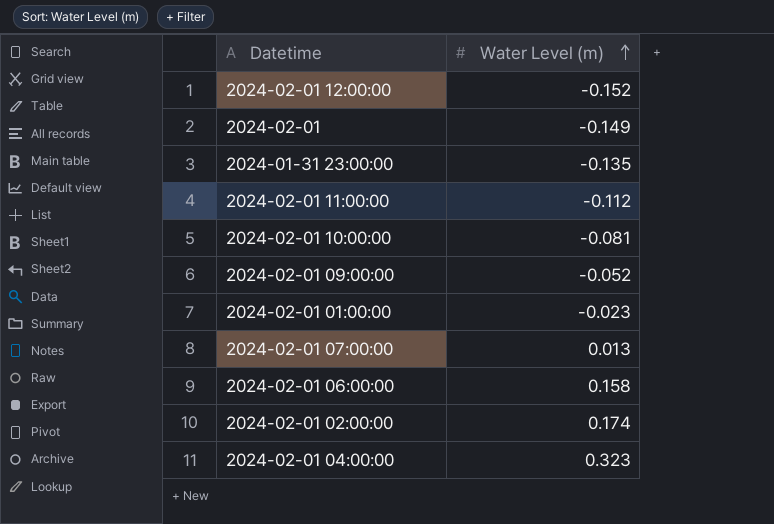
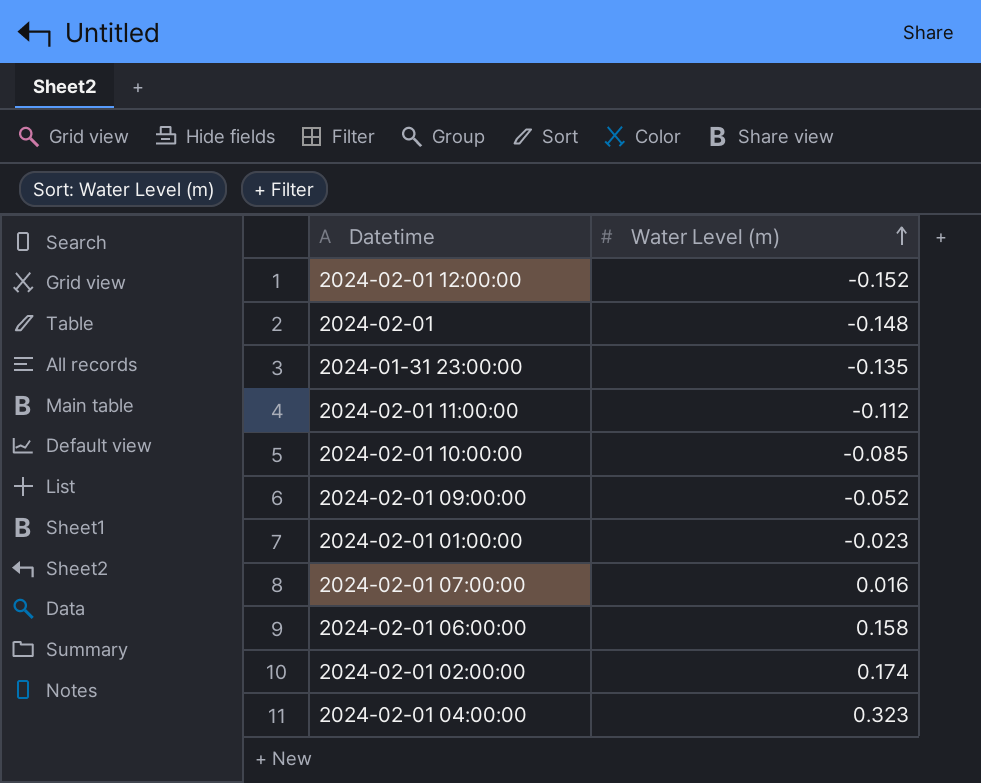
2024-02-01 | Water Level (m): -0.149 -> -0.148
2024-02-01 10:00:00 | Water Level (m): -0.081 -> -0.085
2024-02-01 07:00:00 | Water Level (m): 0.013 -> 0.016

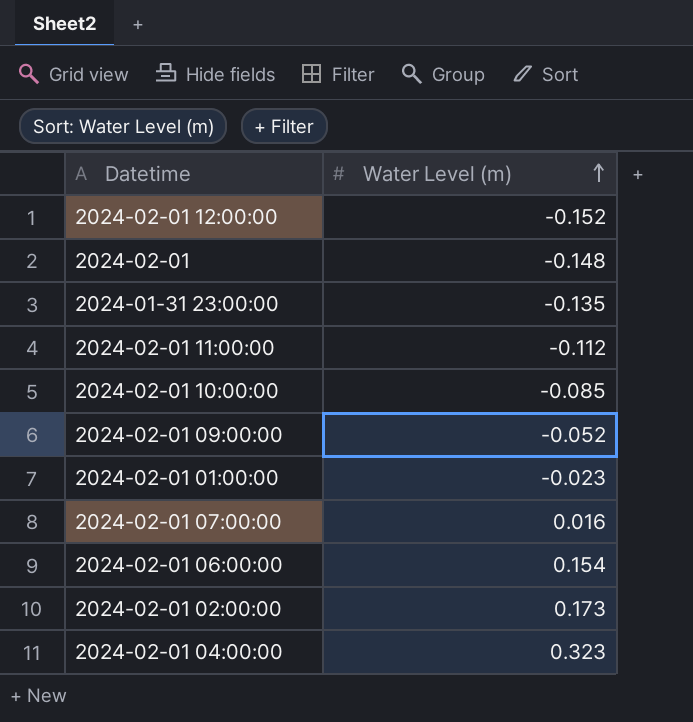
2024-02-01 06:00:00 | Water Level (m): 0.158 -> 0.154
2024-02-01 02:00:00 | Water Level (m): 0.174 -> 0.173

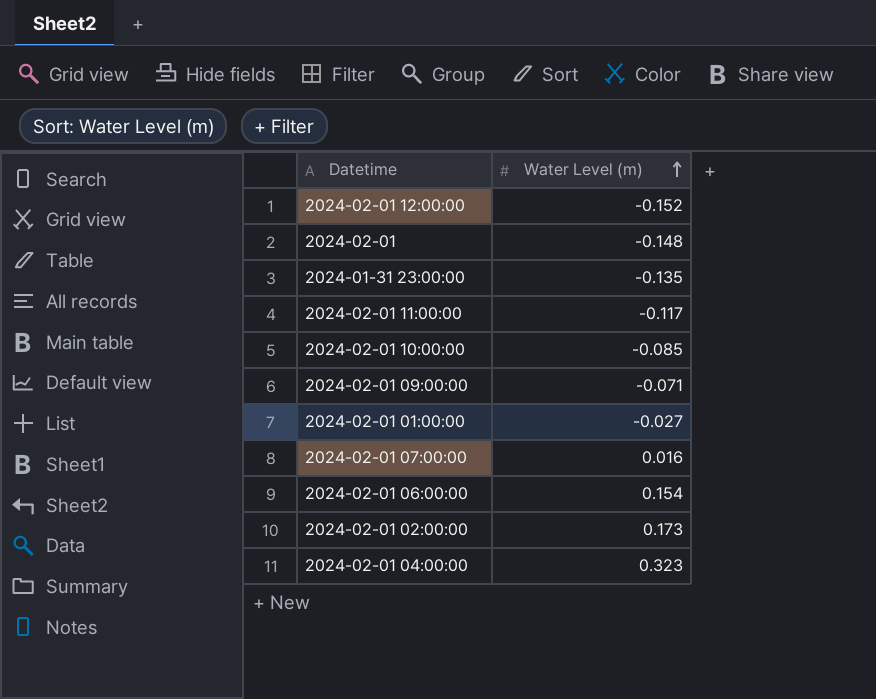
2024-02-01 11:00:00 | Water Level (m): -0.112 -> -0.117
2024-02-01 09:00:00 | Water Level (m): -0.052 -> -0.071
2024-02-01 01:00:00 | Water Level (m): -0.023 -> -0.027

